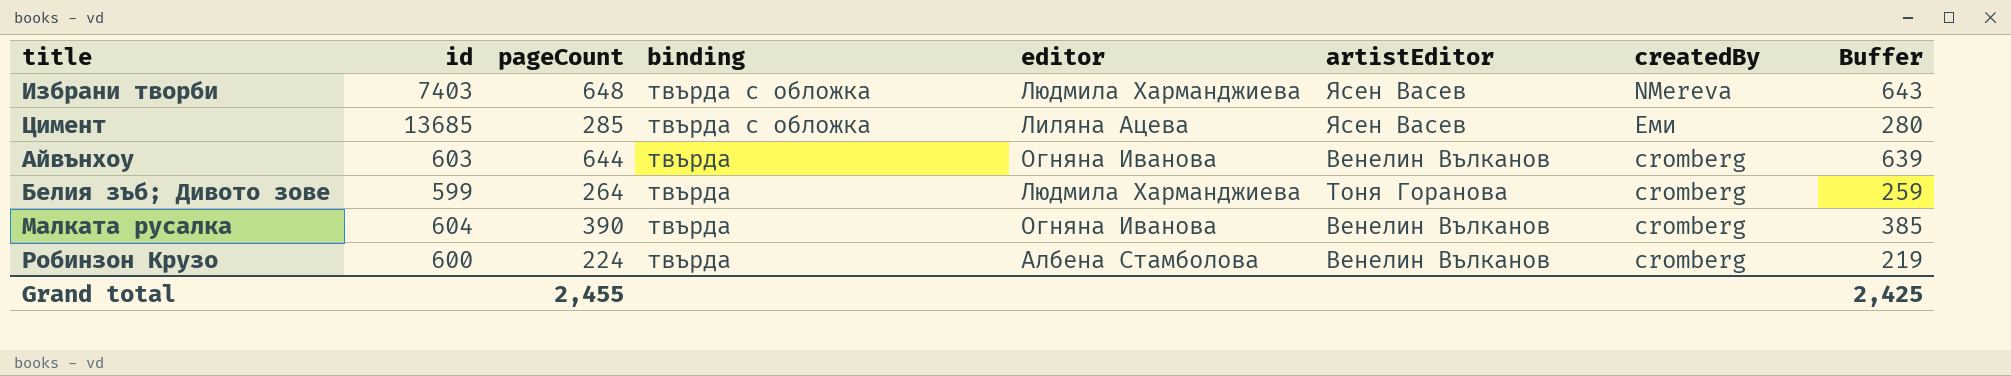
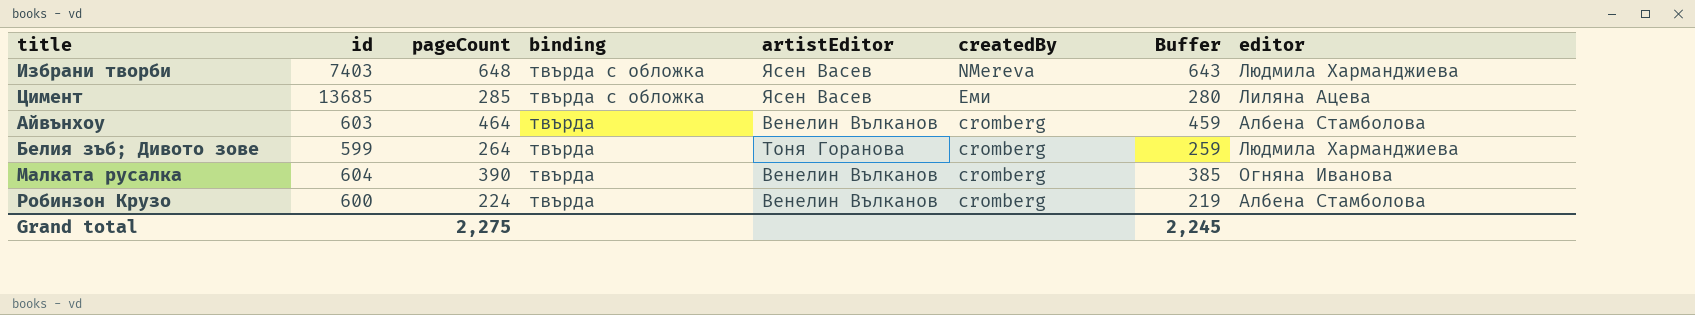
column editor | position: 5 -> 8
Айвънхоу | pageCount: 644 -> 464
Айвънхоу | Buffer: 639 -> 459
Айвънхоу | editor: Огняна Иванова -> Албена Стамболова
Grand total | pageCount: 2,455 -> 2,275
Grand total | Buffer: 2,425 -> 2,245

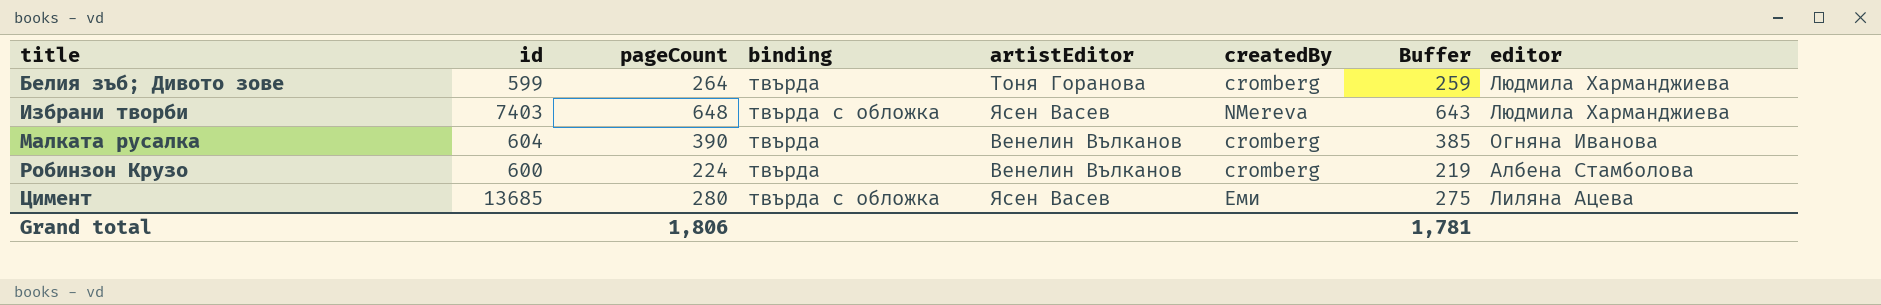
row order: binding descending -> title ascending
row Айвънхоу: 603 | 464 | твърда | Венелин Вълканов | cromberg | 459 | Албена Стамболова -> none
Цимент | pageCount: 285 -> 280
Цимент | Buffer: 280 -> 275
Grand total | pageCount: 2,275 -> 1,806
Grand total | Buffer: 2,245 -> 1,781

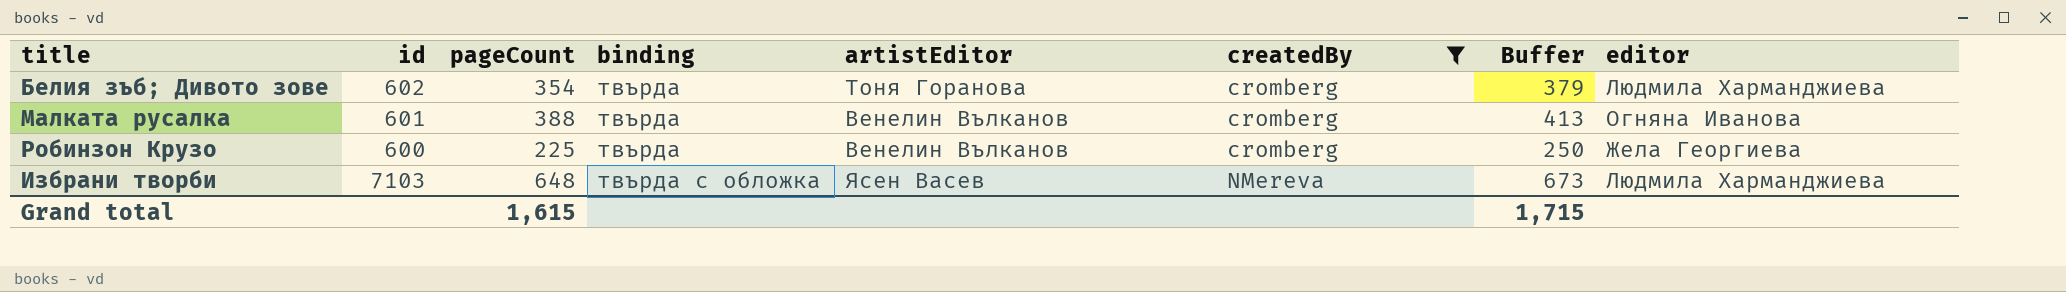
filter: none -> createdBy != Еми
row order: title ascending -> binding ascending
column Buffer | formula: [pageCount] - 5 -> [pageCount] + 25
Белия зъб; Дивото зове | id: 599 -> 602
Белия зъб; Дивото зове | pageCount: 264 -> 354
Малката русалка | id: 604 -> 601
Малката русалка | pageCount: 390 -> 388
Робинзон Крузо | pageCount: 224 -> 225
Робинзон Крузо | editor: Албена Стамболова -> Жела Георгиева
Избрани творби | id: 7403 -> 7103
Grand total | pageCount: 1,806 -> 1,615
Grand total | Buffer: 1,781 -> 1,715

